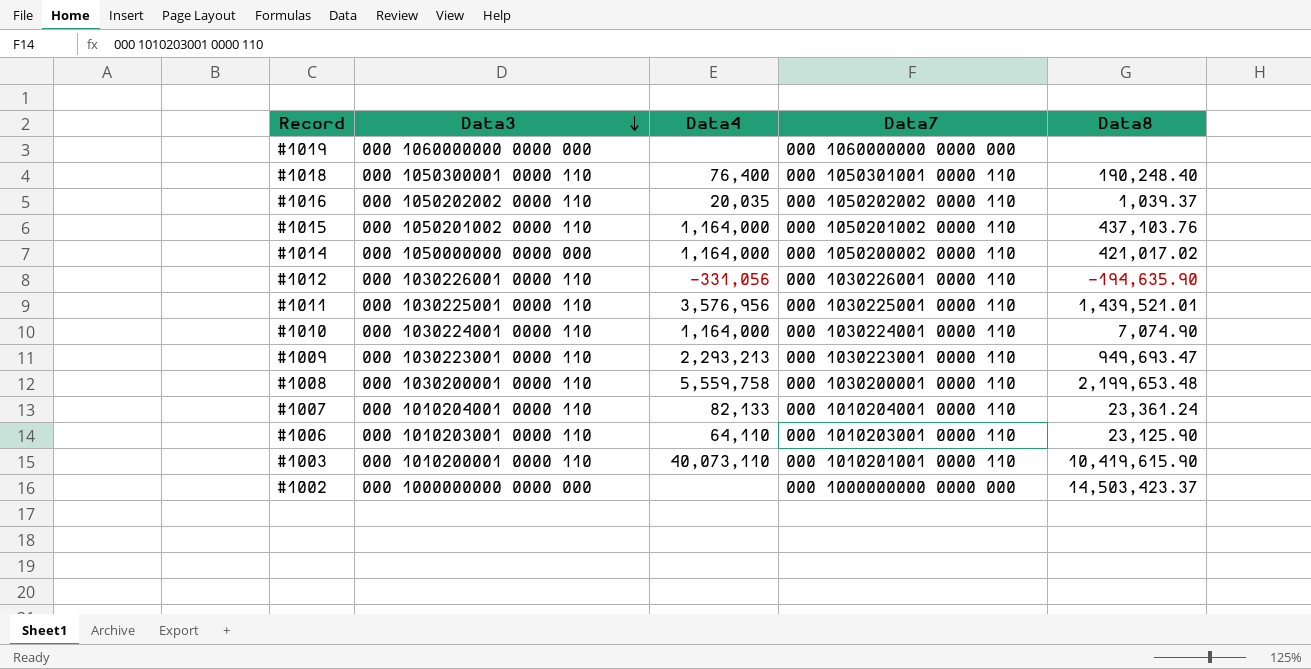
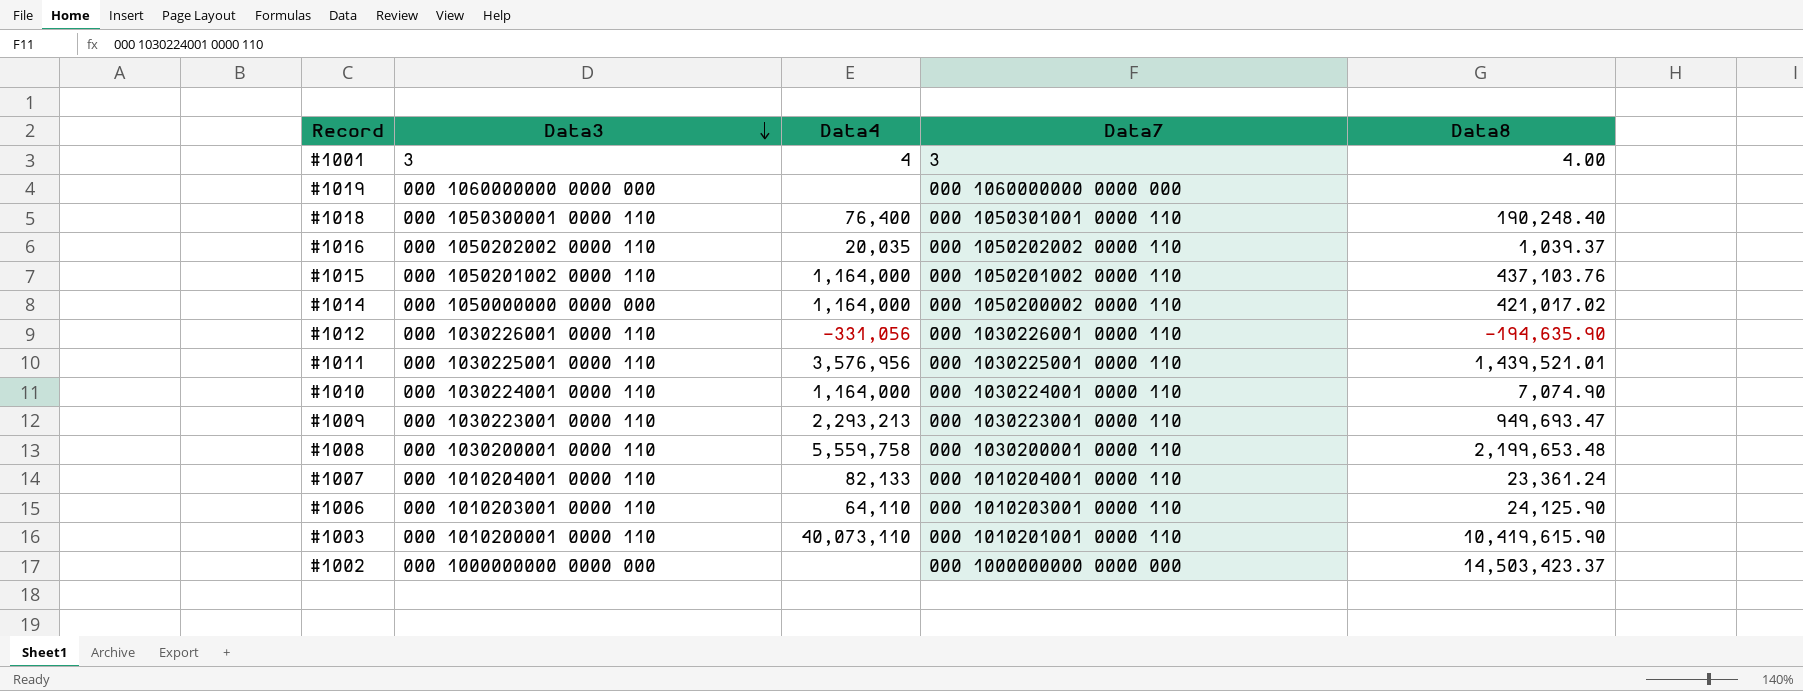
row #1001: none -> 3 | 4 | 3 | 4.00
#1006 | Data8: 23,125.90 -> 24,125.90

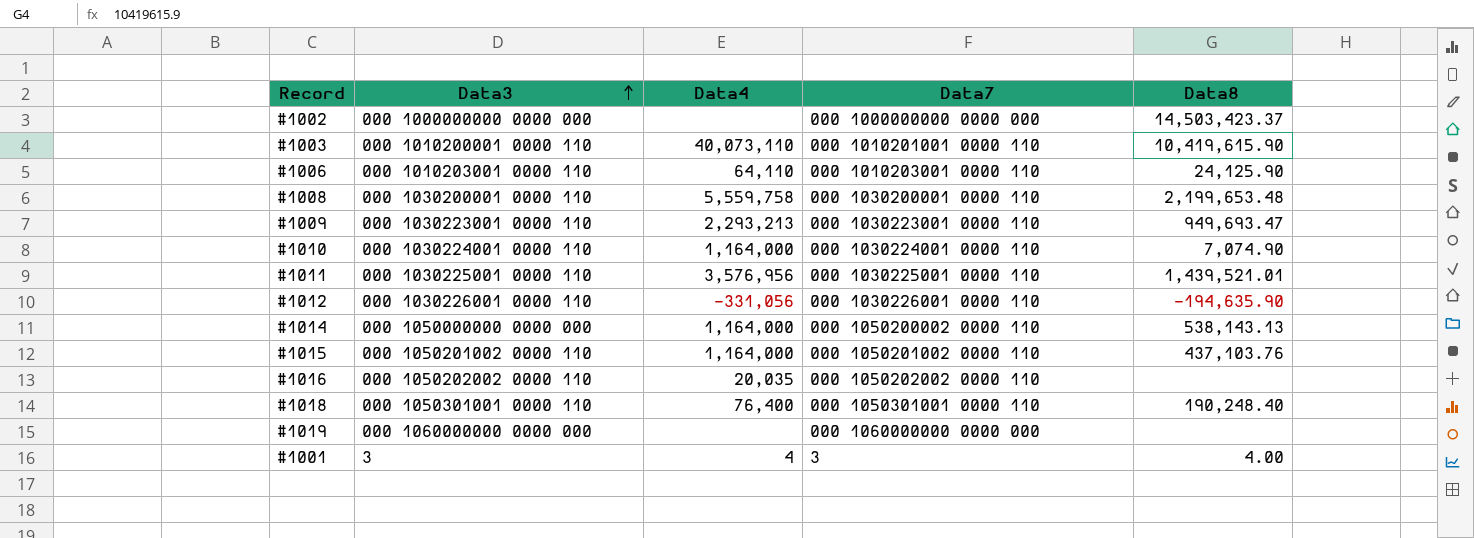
row order: Data3 descending -> Data3 ascending
row #1007: 000 1010204001 0000 110 | 82,133 | 000 1010204001 0000 110 | 23,361.24 -> none
#1014 | Data8: 421,017.02 -> 538,143.13
#1016 | Data8: 1,039.37 -> none
#1018 | Data3: 000 1050300001 0000 110 -> 000 1050301001 0000 110

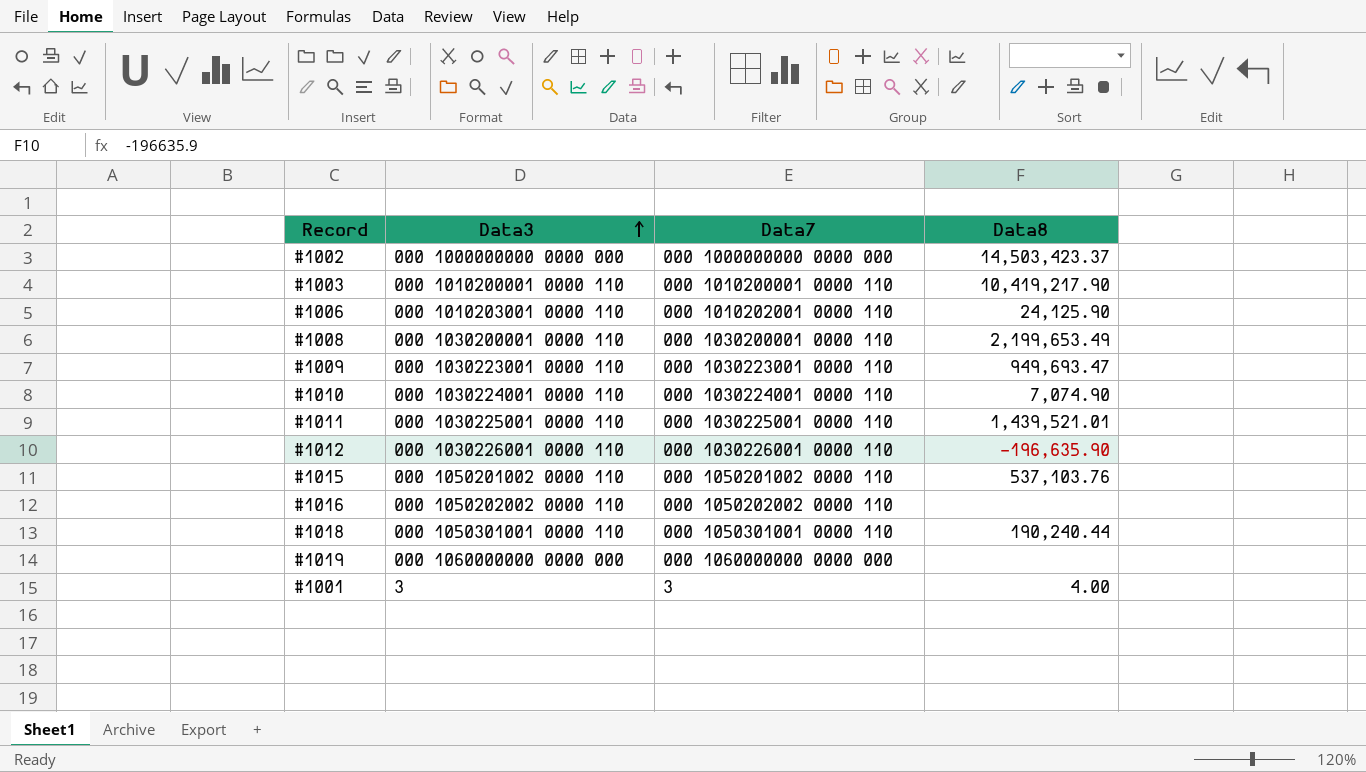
column Data4 | position: 3 -> none
row #1014: 000 1050000000 0000 000 | 1,164,000 | 000 1050200002 0000 110 | 538,143.13 -> none
#1003 | Data7: 000 1010201001 0000 110 -> 000 1010200001 0000 110
#1003 | Data8: 10,419,615.90 -> 10,419,217.90
#1006 | Data7: 000 1010203001 0000 110 -> 000 1010202001 0000 110
#1008 | Data8: 2,199,653.48 -> 2,199,653.49
#1012 | Data8: -194,635.90 -> -196,635.90
#1015 | Data8: 437,103.76 -> 537,103.76
#1018 | Data8: 190,248.40 -> 190,240.44

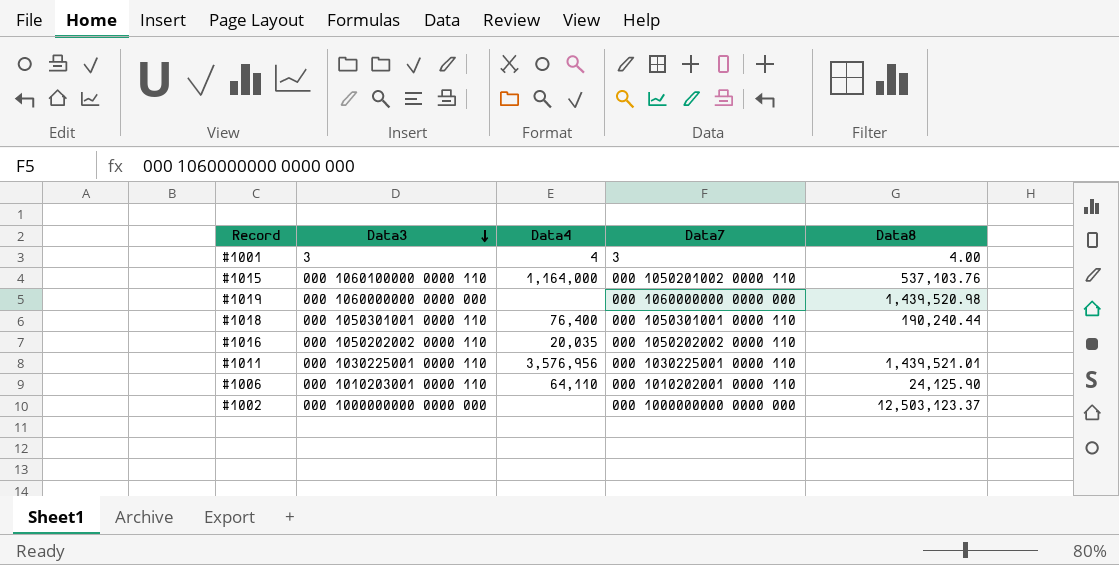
row order: Data3 ascending -> Data3 descending
column Data4 | position: none -> 3
row #1003: 000 1010200001 0000 110 | 000 1010200001 0000 110 | 10,419,217.90 -> none
row #1008: 000 1030200001 0000 110 | 000 1030200001 0000 110 | 2,199,653.49 -> none
row #1009: 000 1030223001 0000 110 | 000 1030223001 0000 110 | 949,693.47 -> none
row #1010: 000 1030224001 0000 110 | 000 1030224001 0000 110 | 7,074.90 -> none
row #1012: 000 1030226001 0000 110 | 000 1030226001 0000 110 | -196,635.90 -> none
#1015 | Data3: 000 1050201002 0000 110 -> 000 1060100000 0000 110
#1019 | Data8: none -> 1,439,520.98
#1002 | Data8: 14,503,423.37 -> 12,503,123.37

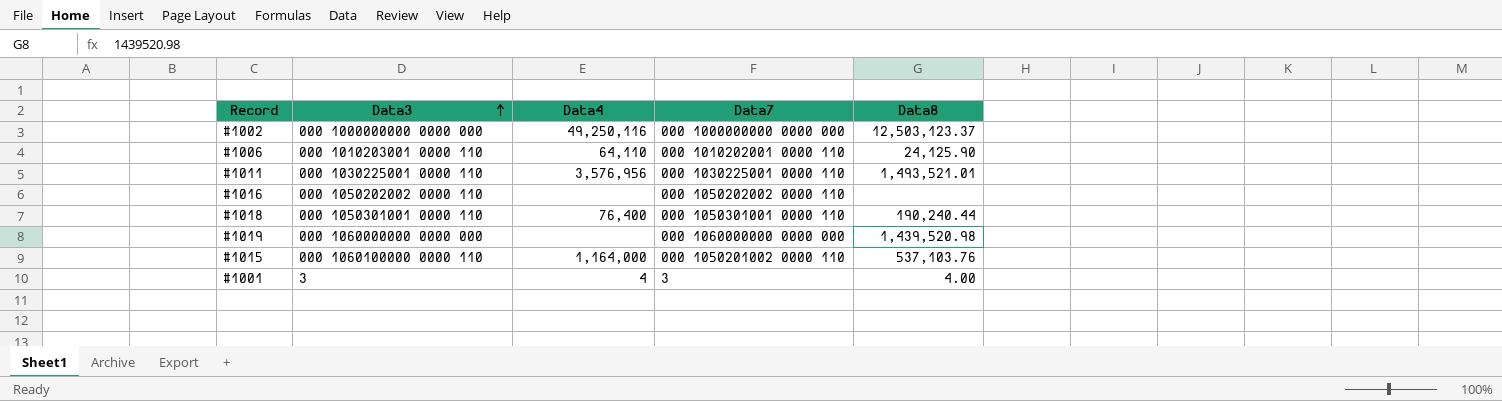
row order: Data3 descending -> Data3 ascending
#1002 | Data4: none -> 49,250,116
#1011 | Data8: 1,439,521.01 -> 1,493,521.01
#1016 | Data4: 20,035 -> none

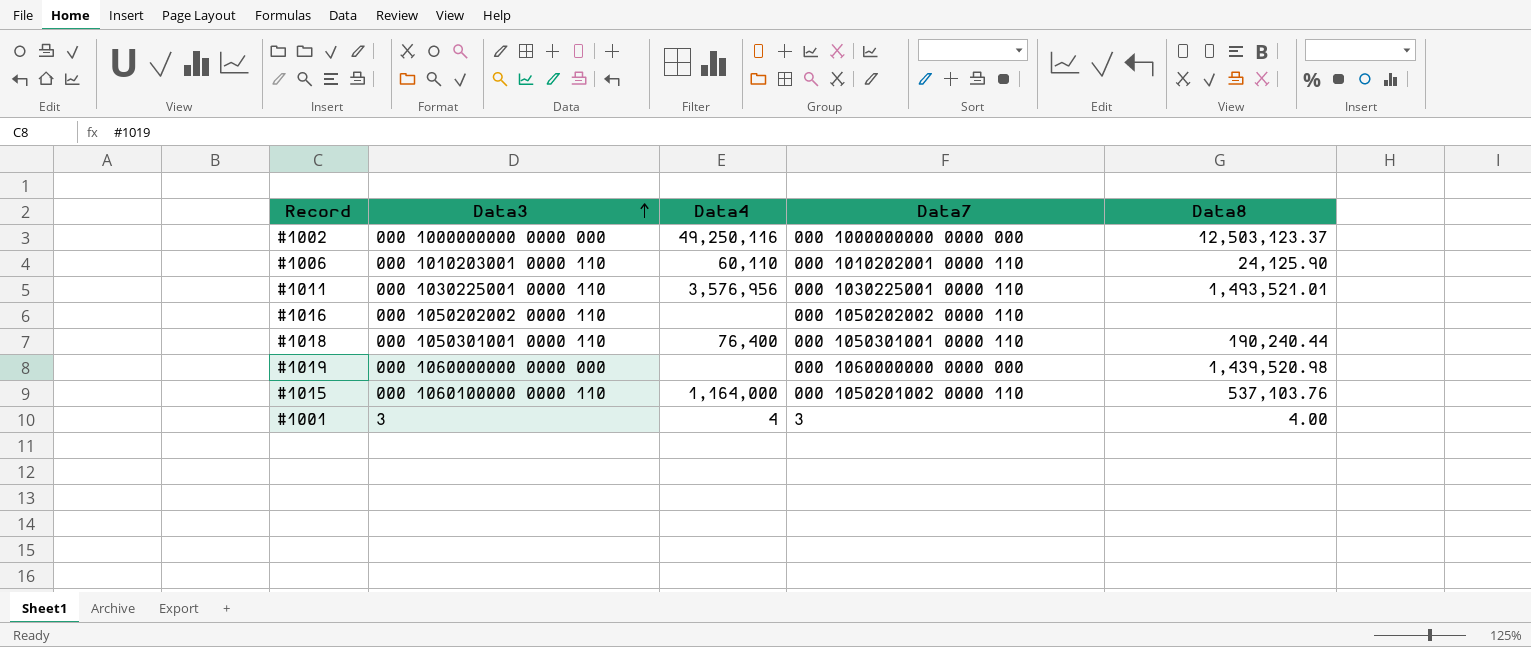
#1006 | Data4: 64,110 -> 60,110

